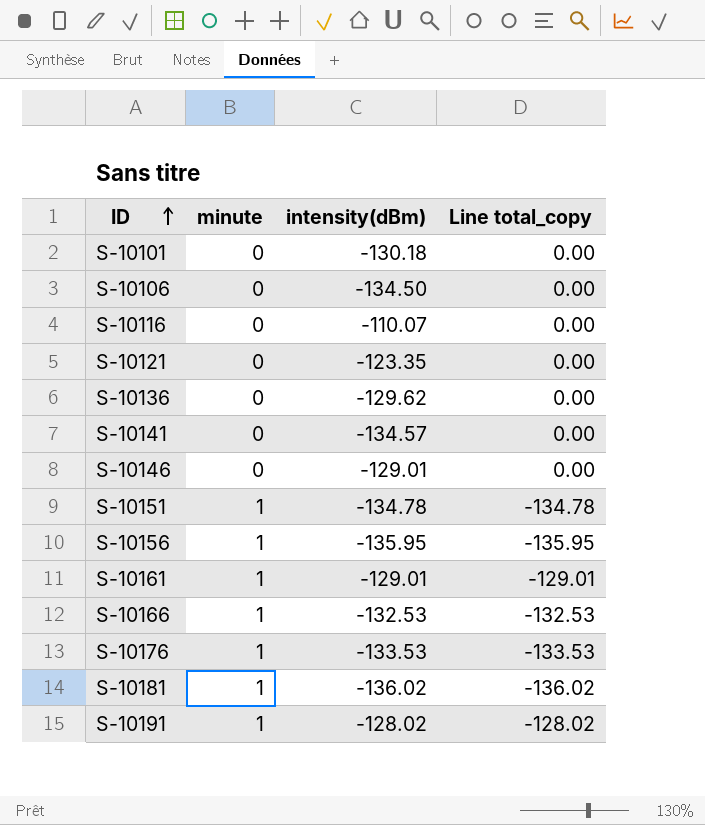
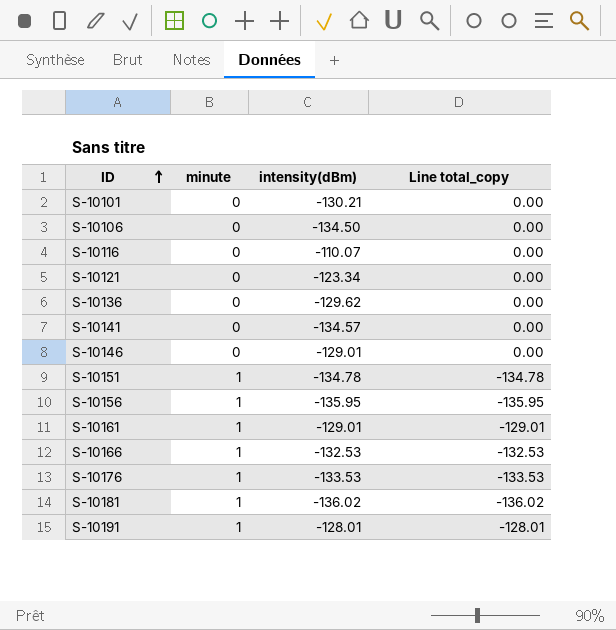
S-10101 | intensity(dBm): -130.18 -> -130.21
S-10121 | intensity(dBm): -123.35 -> -123.34
S-10191 | intensity(dBm): -128.02 -> -128.01
S-10191 | Line total_copy: -128.02 -> -128.01

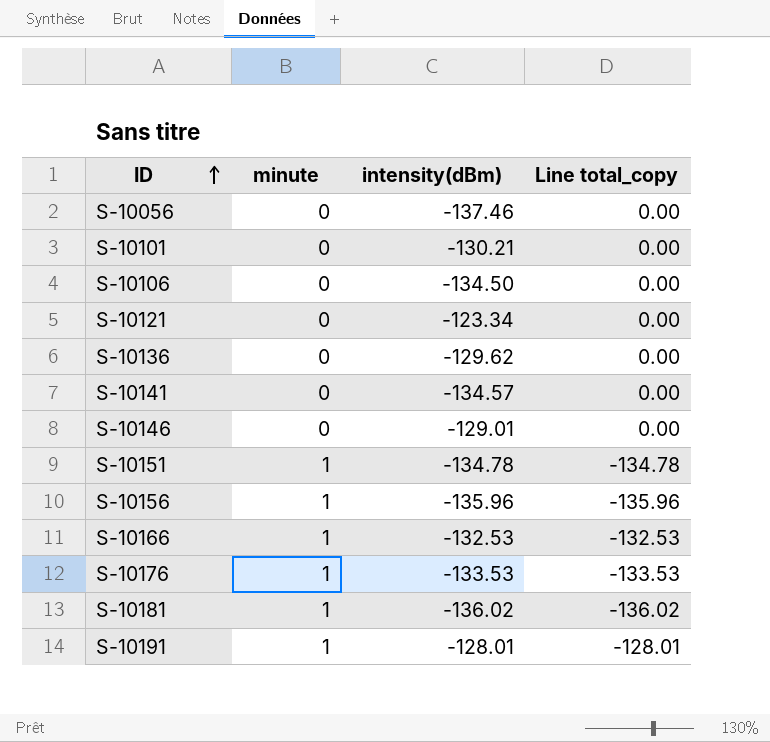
row S-10116: 0 | -110.07 | 0.00 -> none
row S-10161: 1 | -129.01 | -129.01 -> none
row S-10056: none -> 0 | -137.46 | 0.00
S-10156 | intensity(dBm): -135.95 -> -135.96
S-10156 | Line total_copy: -135.95 -> -135.96

